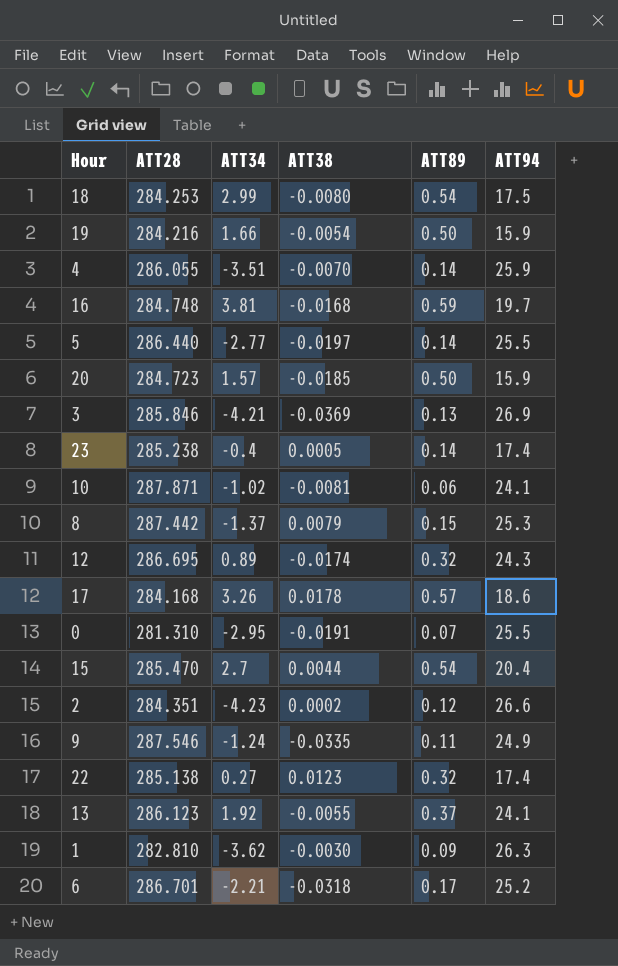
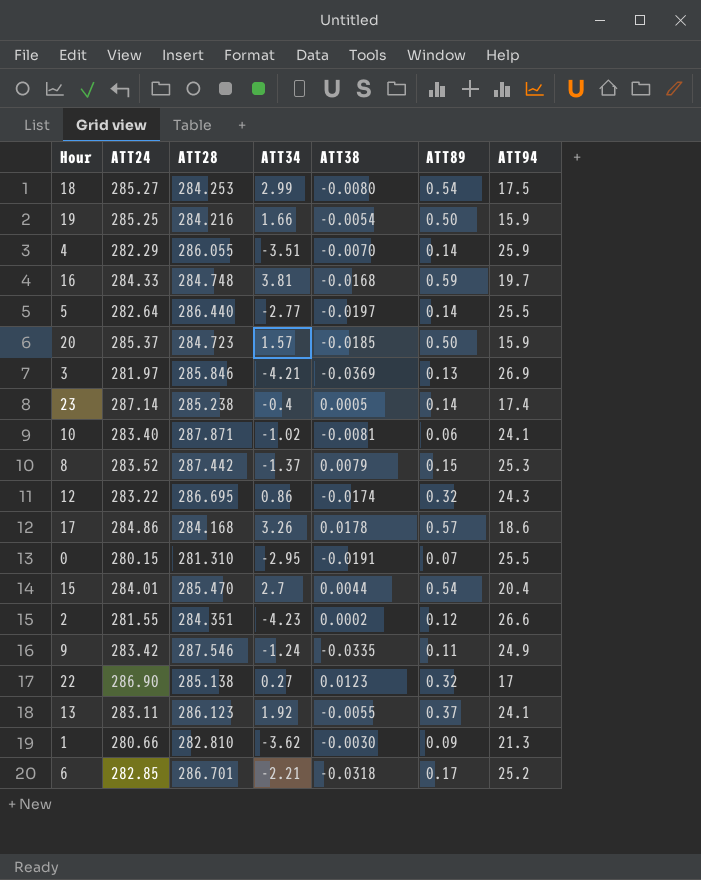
column ATT24 | position: none -> 2
12 | ATT34: 0.89 -> 0.86
22 | ATT94: 17.4 -> 17
1 | ATT94: 26.3 -> 21.3

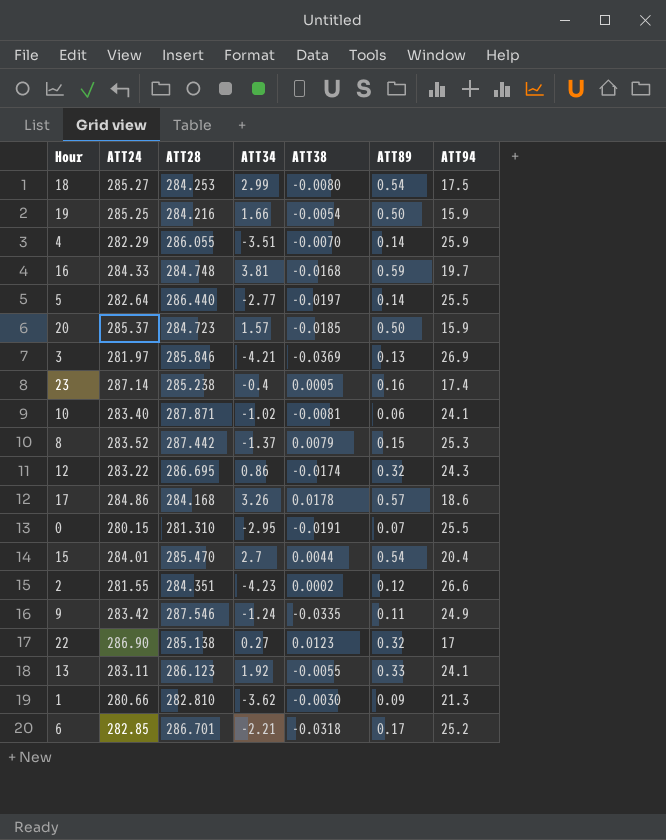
23 | ATT89: 0.14 -> 0.16
13 | ATT89: 0.37 -> 0.33

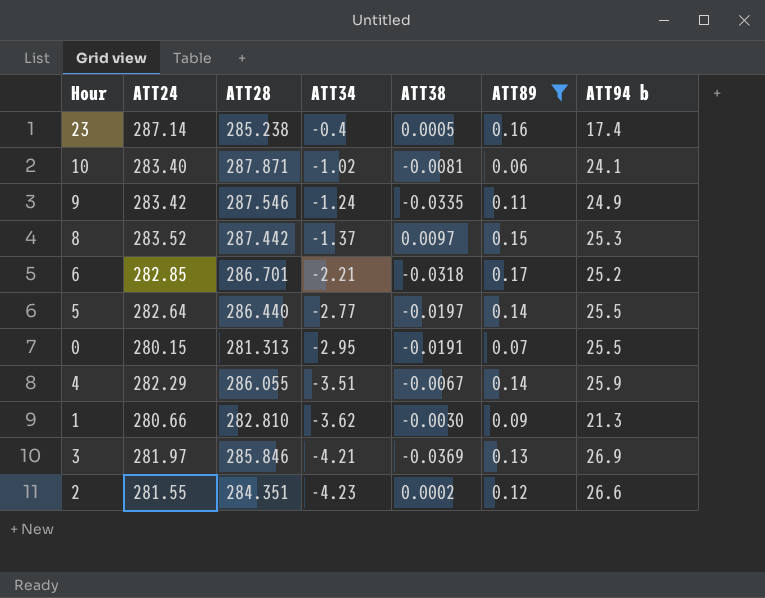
filter: none -> ATT89 <= 0.17
row order: none -> ATT34 descending
column name: ATT94 -> ATT94 b
8 | ATT38: 0.0079 -> 0.0097
0 | ATT28: 281.310 -> 281.313
4 | ATT38: -0.0070 -> -0.0067

